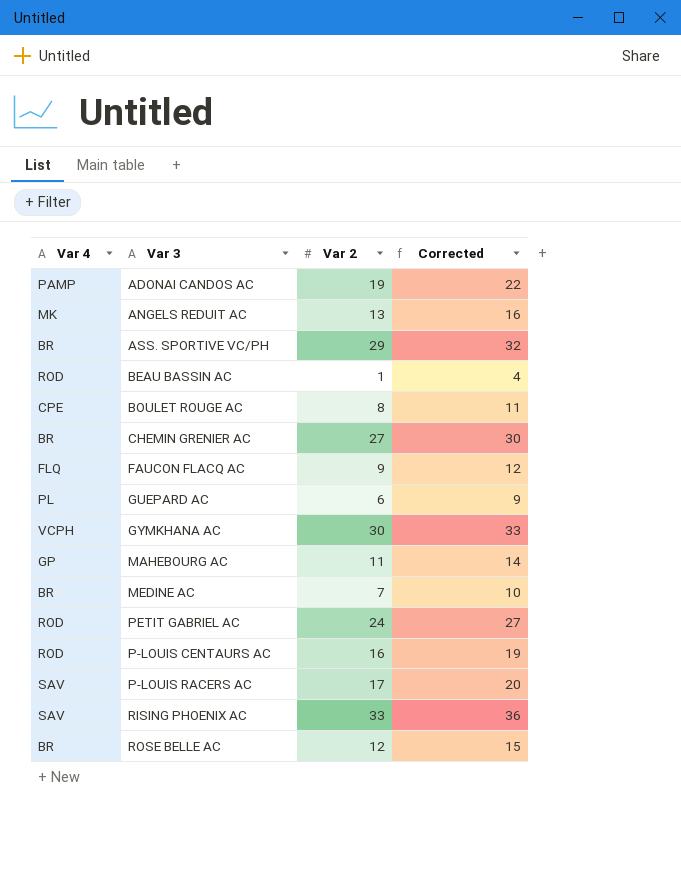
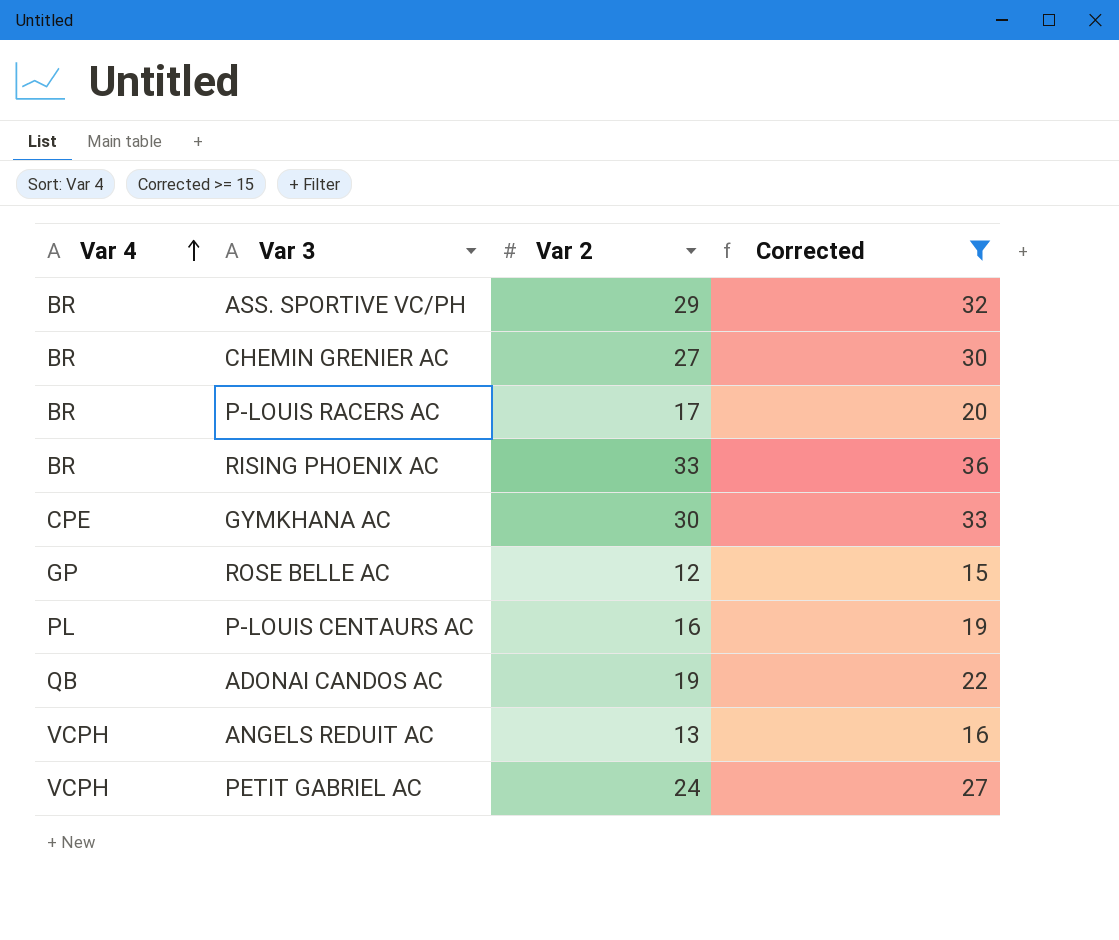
filter: none -> Corrected >= 15
row order: none -> Var 4 ascending
P-LOUIS RACERS AC | Var 4: SAV -> BR
RISING PHOENIX AC | Var 4: SAV -> BR
GYMKHANA AC | Var 4: VCPH -> CPE
ROSE BELLE AC | Var 4: BR -> GP
P-LOUIS CENTAURS AC | Var 4: ROD -> PL
ADONAI CANDOS AC | Var 4: PAMP -> QB
ANGELS REDUIT AC | Var 4: MK -> VCPH
PETIT GABRIEL AC | Var 4: ROD -> VCPH

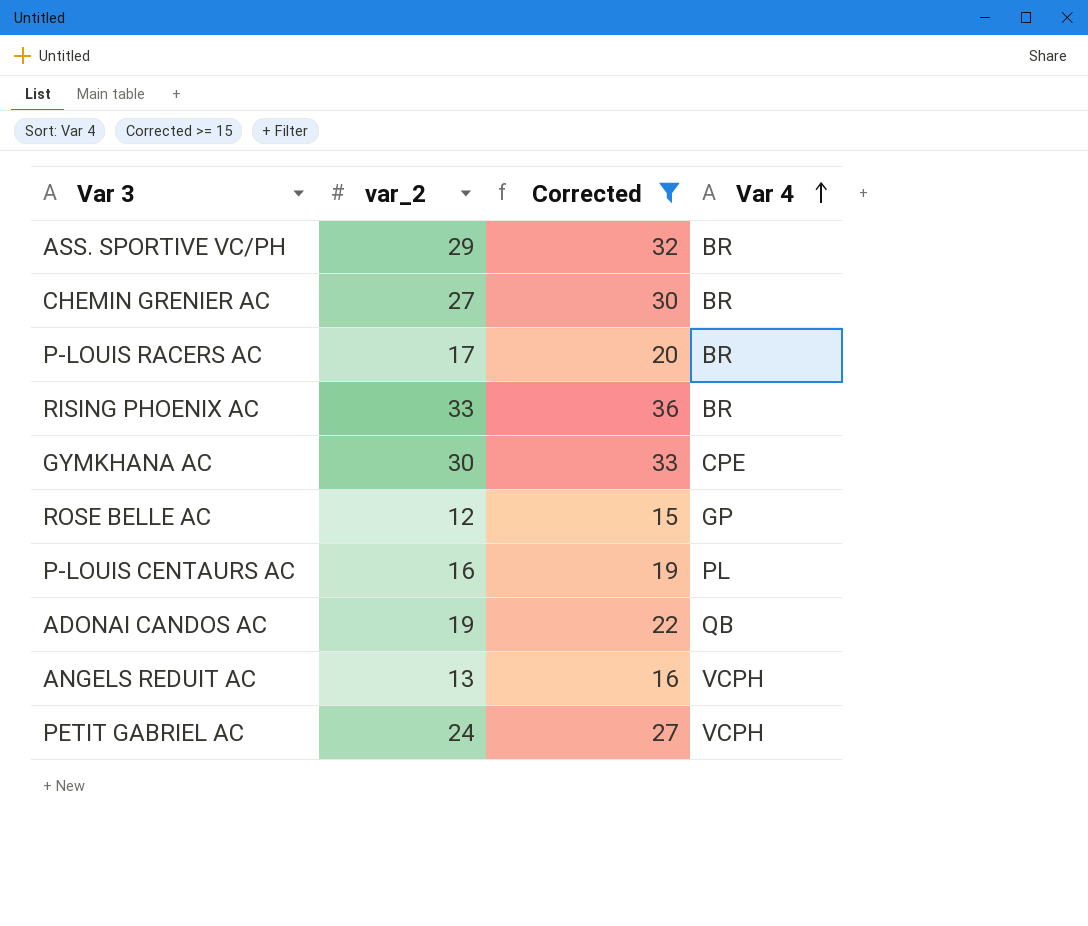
column name: Var 2 -> var_2
column Var 4 | position: 1 -> 4

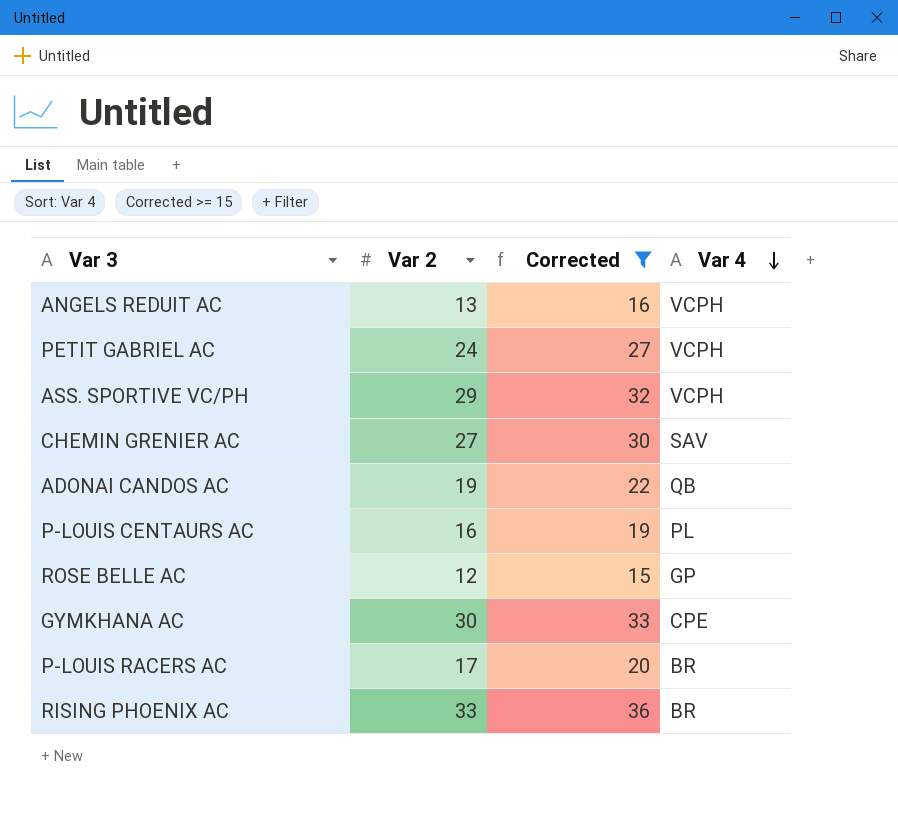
row order: Var 4 ascending -> Var 4 descending
column name: var_2 -> Var 2
ASS. SPORTIVE VC/PH | Var 4: BR -> VCPH
CHEMIN GRENIER AC | Var 4: BR -> SAV

